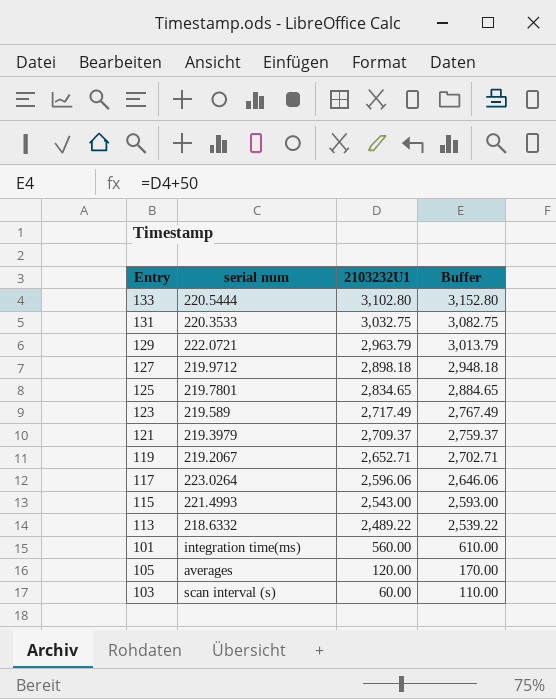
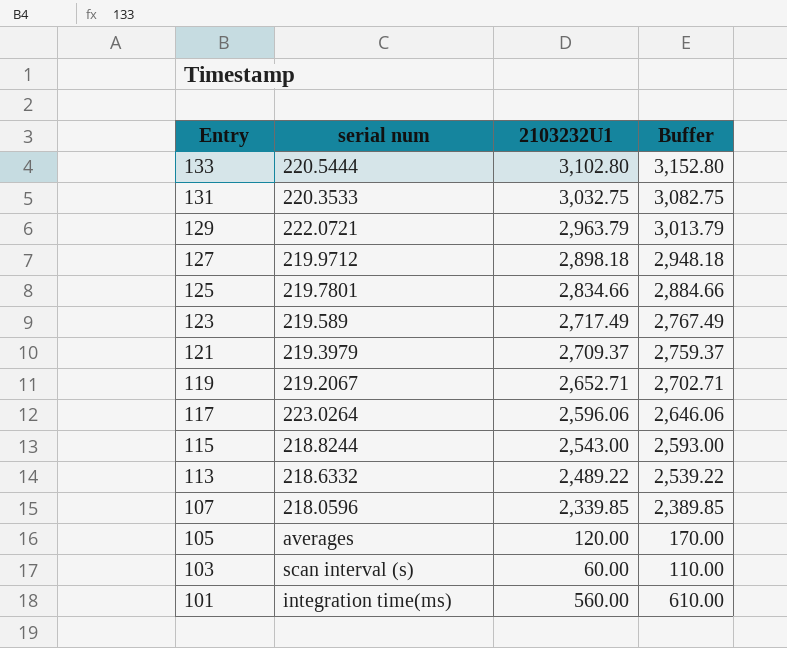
row order: 2103232U1 descending -> Entry descending
125 | 2103232U1: 2,834.65 -> 2,834.66
125 | Buffer: 2,884.65 -> 2,884.66
115 | serial num: 221.4993 -> 218.8244
row 107: none -> 218.0596 | 2,339.85 | 2,389.85

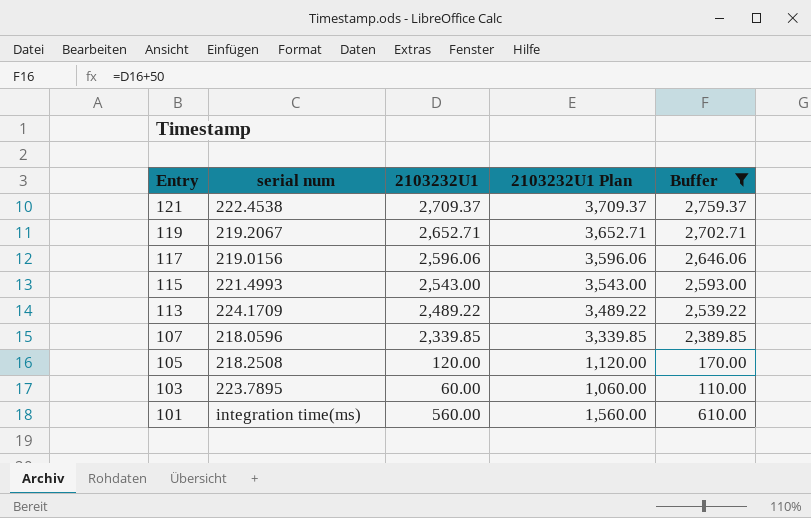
filter: none -> Buffer <= 2,759.37
column 2103232U1 Plan | formula: none -> [2103232U1] + 1000
121 | serial num: 219.3979 -> 222.4538
117 | serial num: 223.0264 -> 219.0156
115 | serial num: 218.8244 -> 221.4993
113 | serial num: 218.6332 -> 224.1709
105 | serial num: averages -> 218.2508
103 | serial num: scan interval (s) -> 223.7895

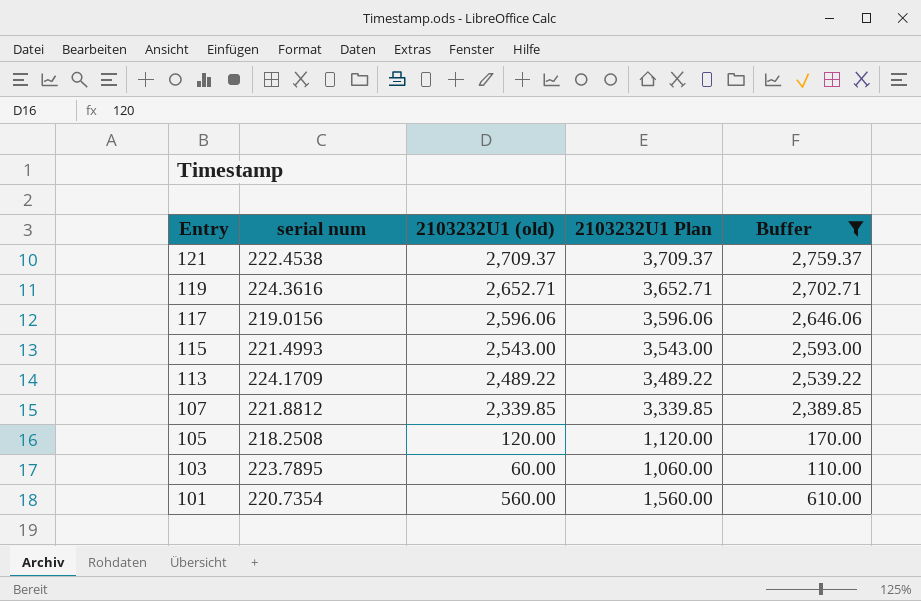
column name: 2103232U1 -> 2103232U1 (old)
119 | serial num: 219.2067 -> 224.3616
107 | serial num: 218.0596 -> 221.8812
101 | serial num: integration time(ms) -> 220.7354

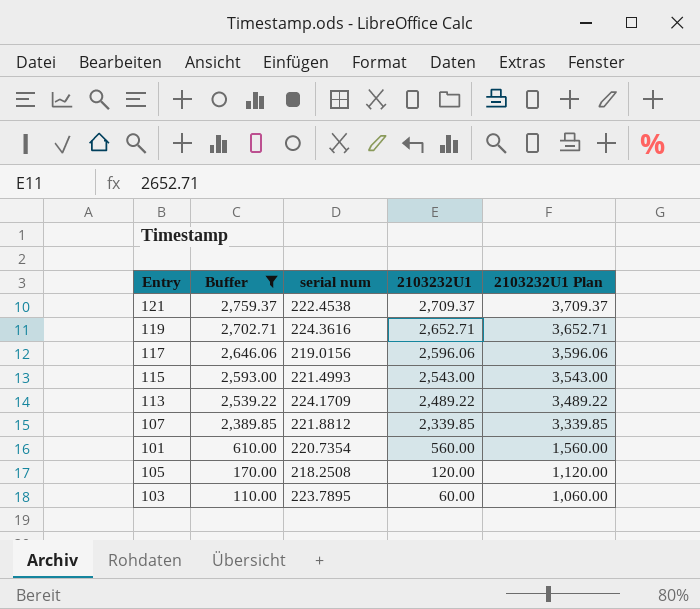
row order: Entry descending -> Buffer descending
column Buffer | position: 5 -> 2
column name: 2103232U1 (old) -> 2103232U1

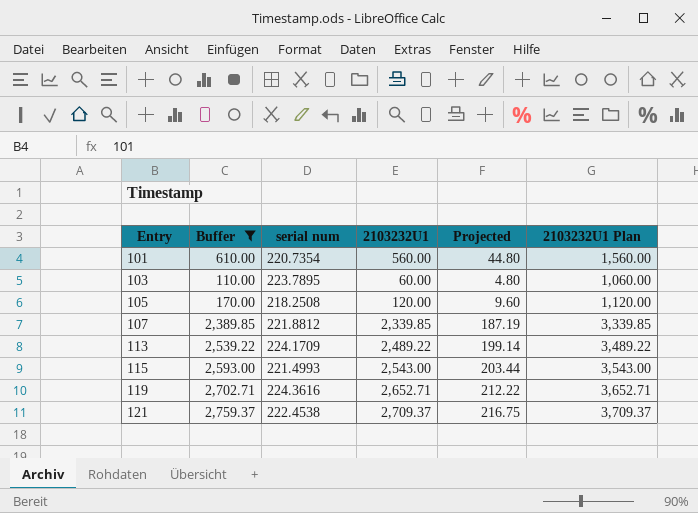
row order: Buffer descending -> Entry ascending
column Projected | formula: none -> [2103232U1] * 0.08
row 117: 2,646.06 | 219.0156 | 2,596.06 | 3,596.06 -> none

